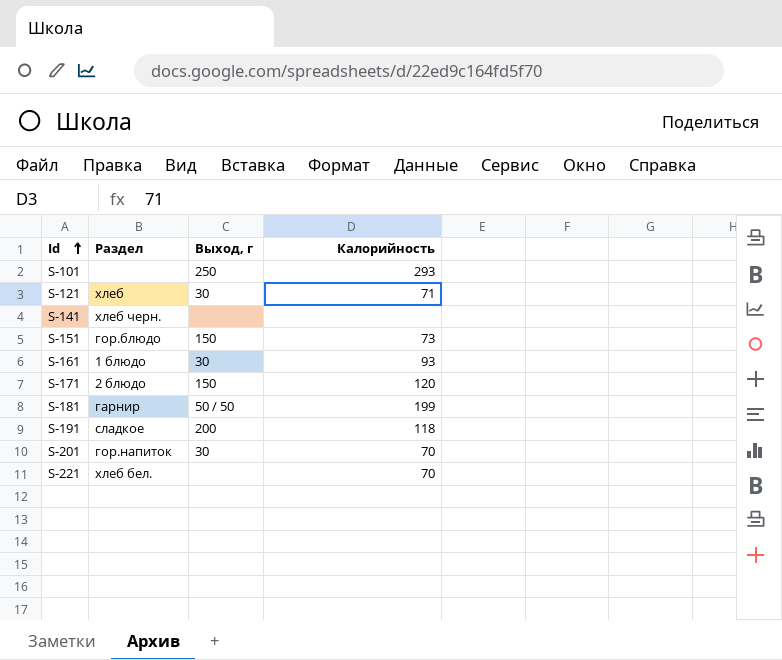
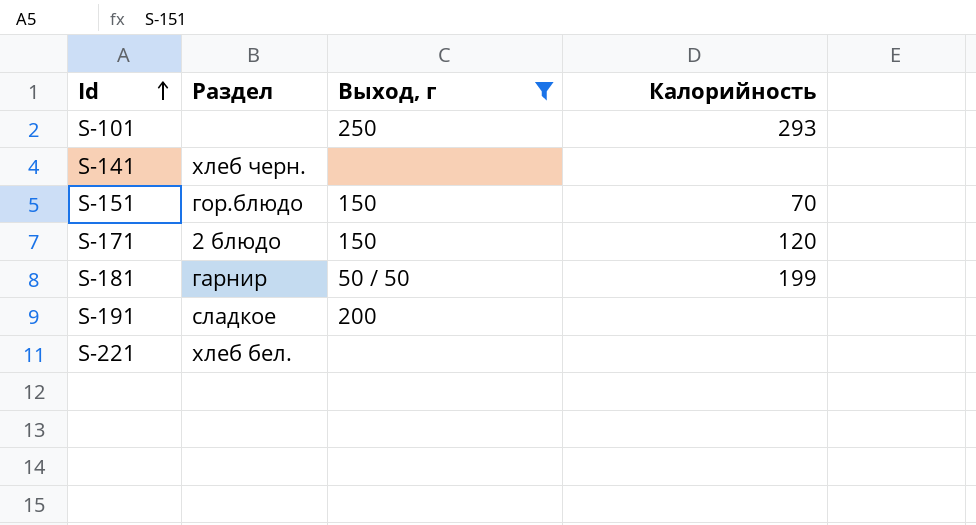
filter: none -> Выход, г != 30
S-151 | Калорийность: 73 -> 70
S-191 | Калорийность: 118 -> none
S-221 | Калорийность: 70 -> none

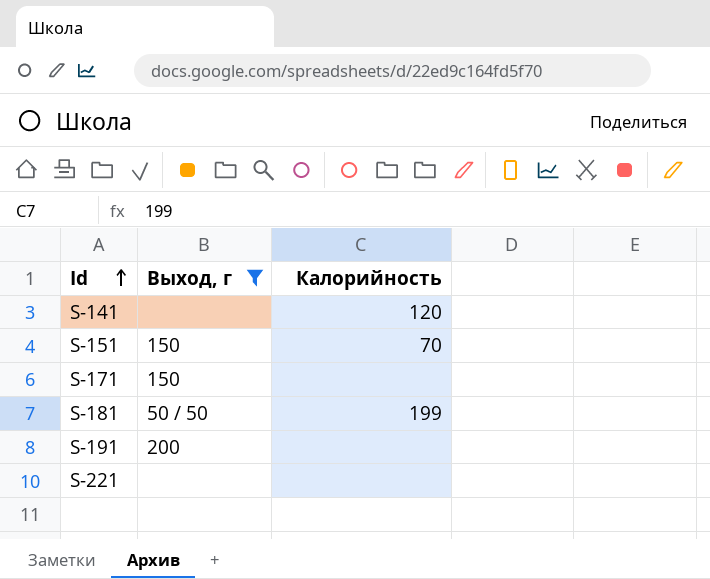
column Раздел | position: 2 -> none
row S-101: none | 250 | 293 -> none
S-141 | Калорийность: none -> 120
S-171 | Калорийность: 120 -> none

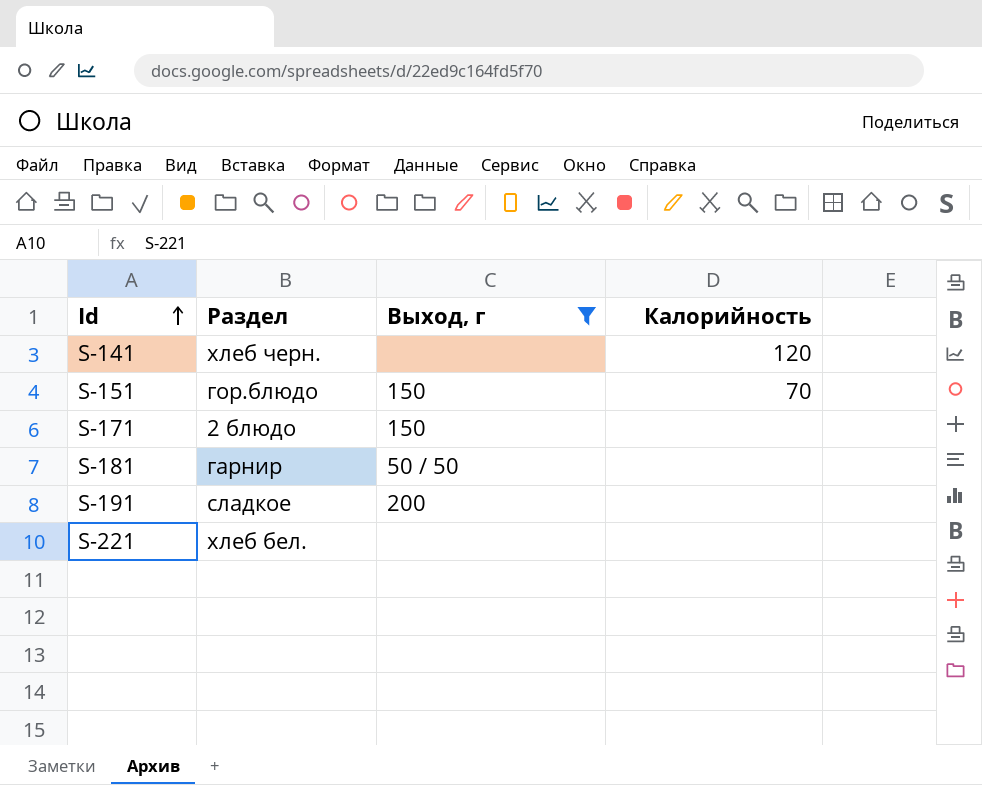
column Раздел | position: none -> 2
S-181 | Калорийность: 199 -> none

